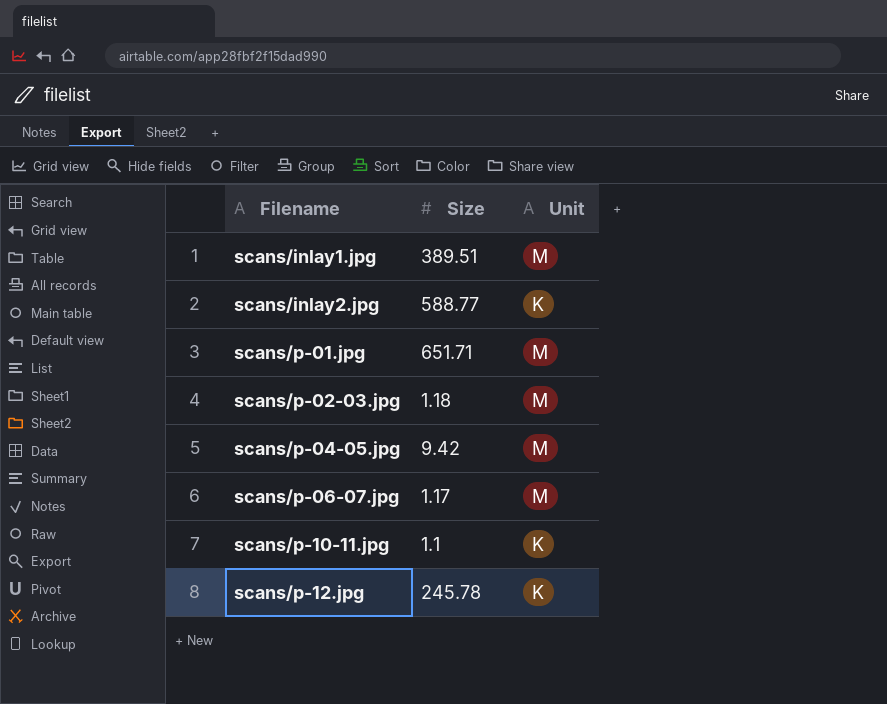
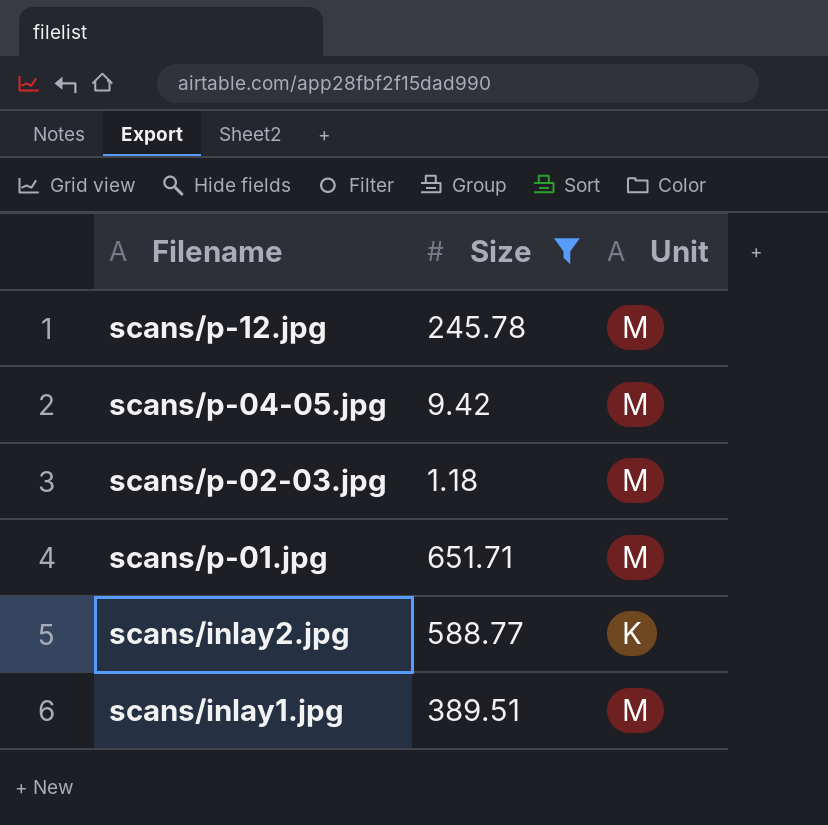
filter: none -> Size >= 1.18
row order: Filename ascending -> Filename descending
scans/p-12.jpg | Unit: K -> M

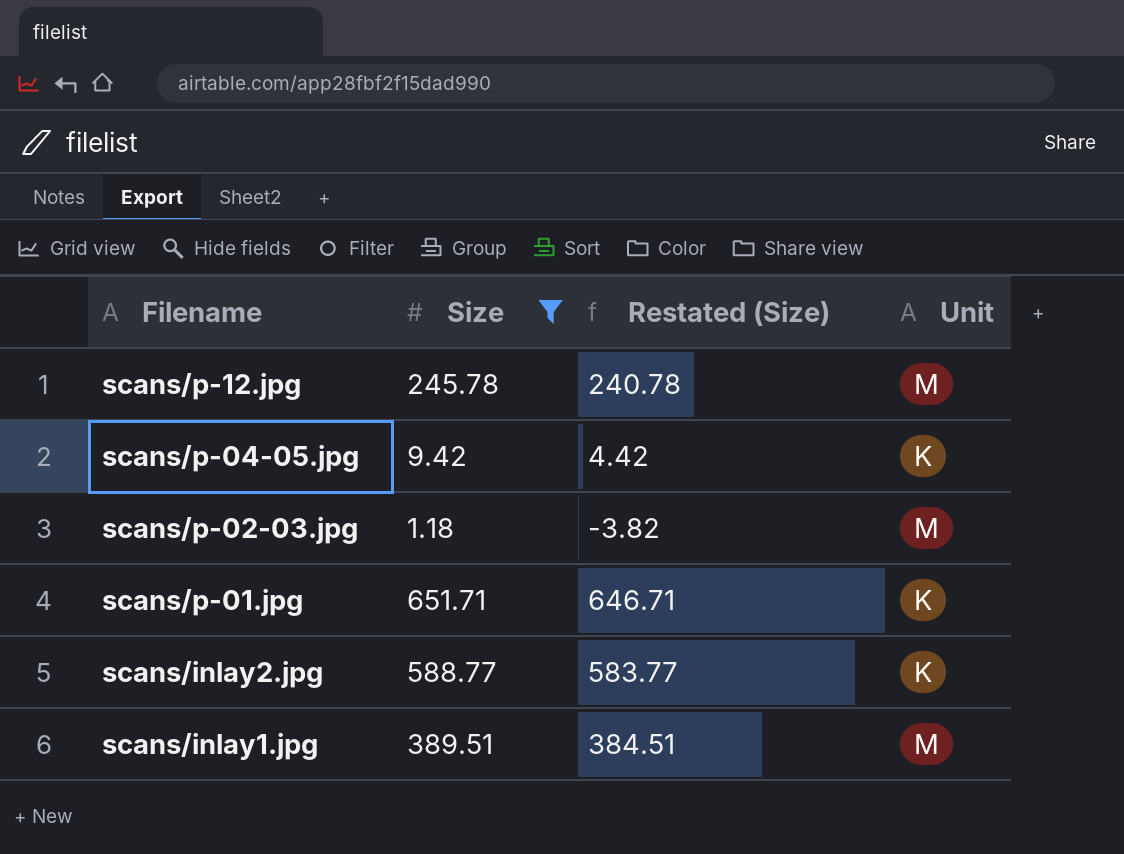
column Restated (Size) | formula: none -> [Size] - 5
scans/p-04-05.jpg | Unit: M -> K
scans/p-01.jpg | Unit: M -> K

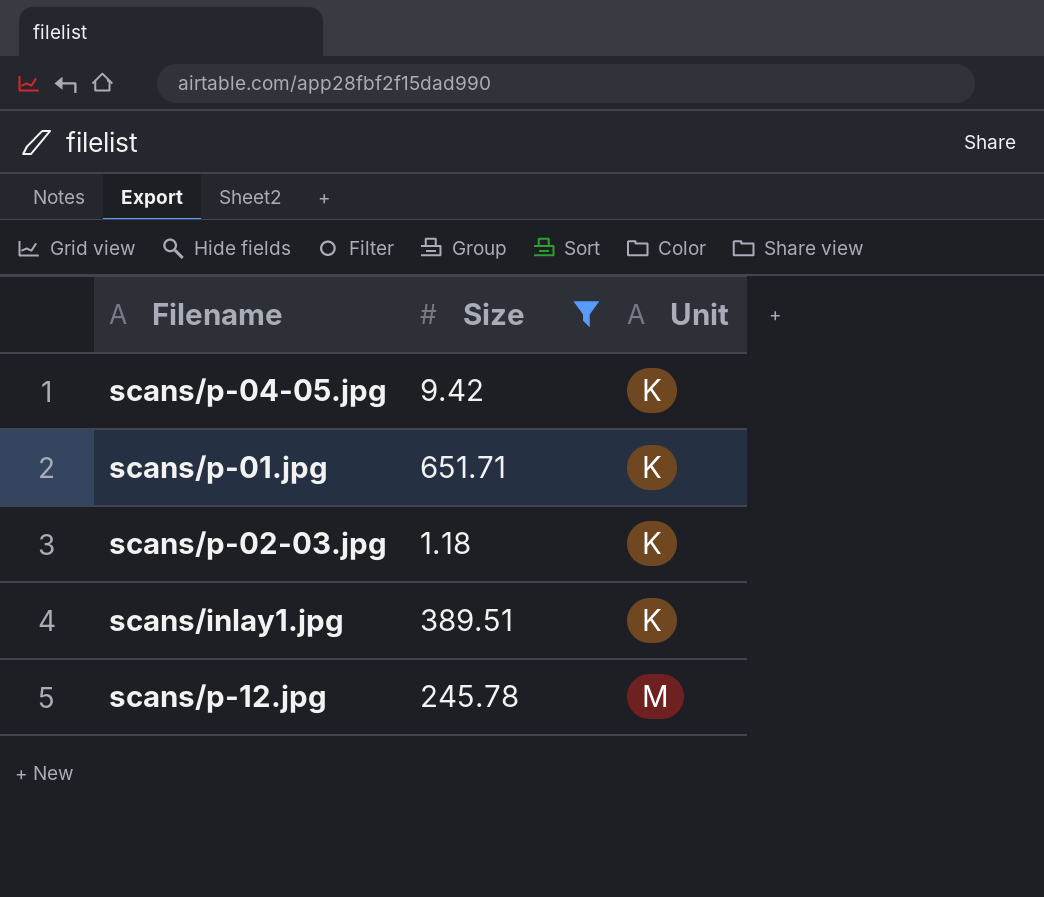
row order: Filename descending -> Unit ascending
column Restated (Size) | formula: [Size] - 5 -> none
row scans/inlay2.jpg: 588.77 | 583.77 | K -> none
scans/p-02-03.jpg | Unit: M -> K
scans/inlay1.jpg | Unit: M -> K

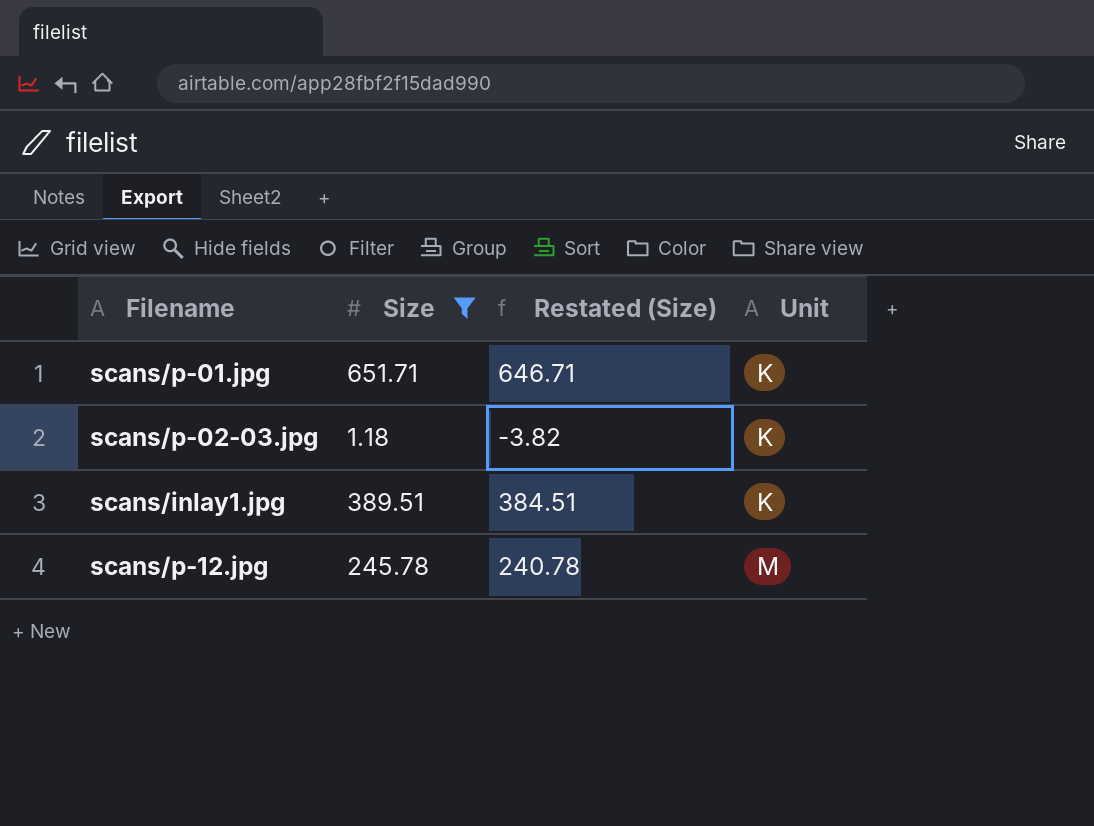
column Restated (Size) | formula: none -> [Size] - 5
row scans/p-04-05.jpg: 9.42 | K -> none

